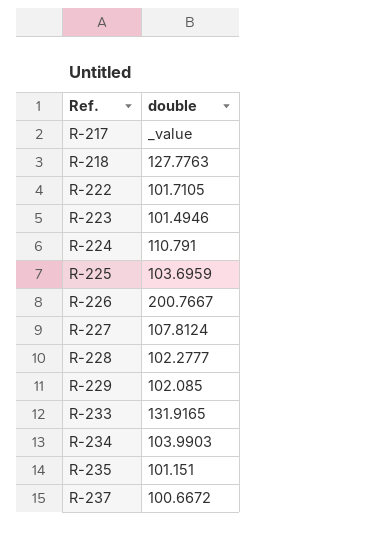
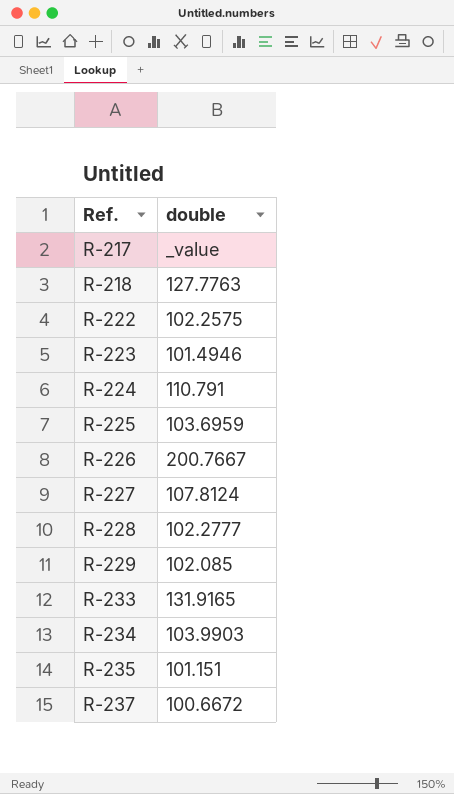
R-222 | double: 101.7105 -> 102.2575

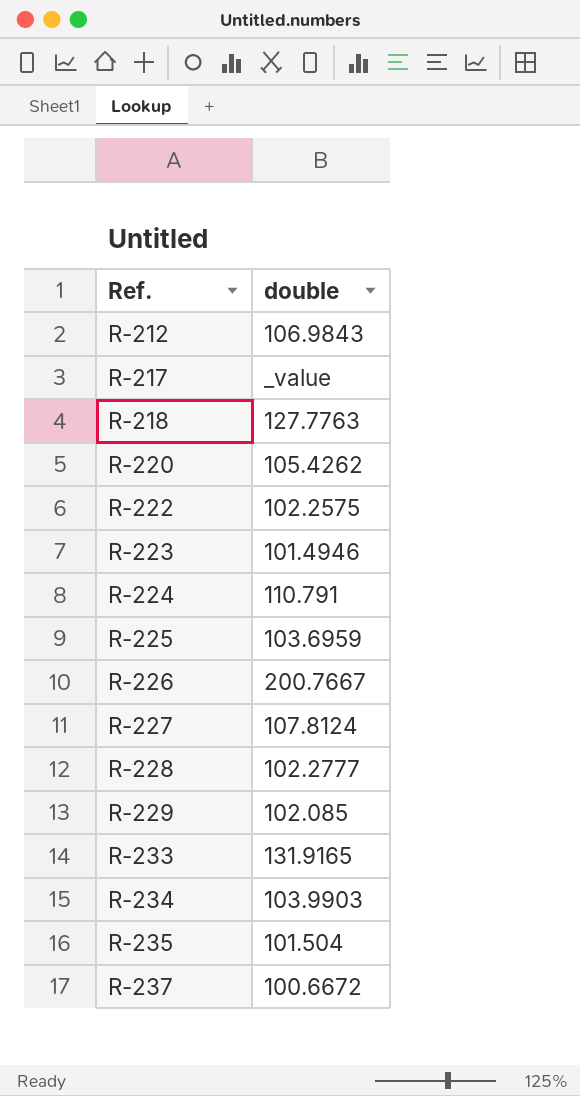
row R-212: none -> 106.9843
row R-220: none -> 105.4262
R-235 | double: 101.151 -> 101.504

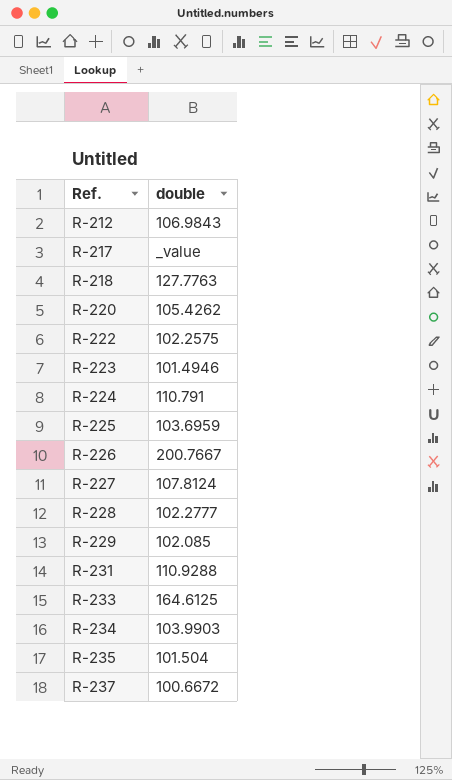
row R-231: none -> 110.9288
R-233 | double: 131.9165 -> 164.6125

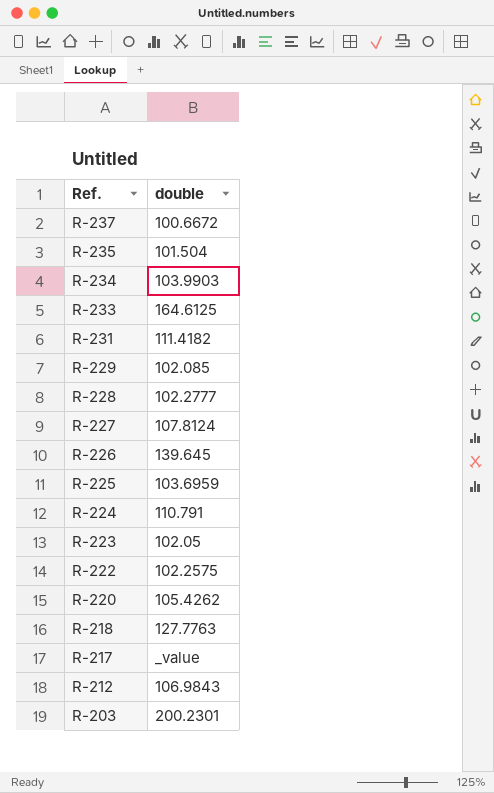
row order: Ref. ascending -> Ref. descending
R-231 | double: 110.9288 -> 111.4182
R-226 | double: 200.7667 -> 139.645
R-223 | double: 101.4946 -> 102.05
row R-203: none -> 200.2301

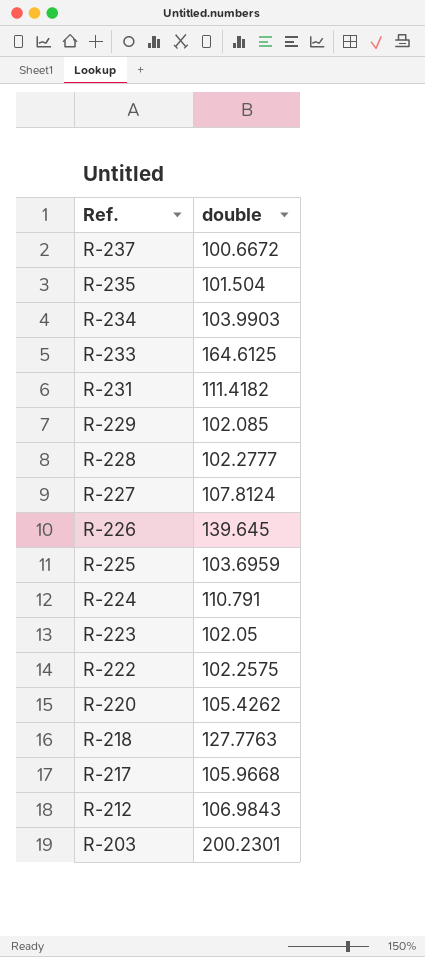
R-217 | double: _value -> 105.9668

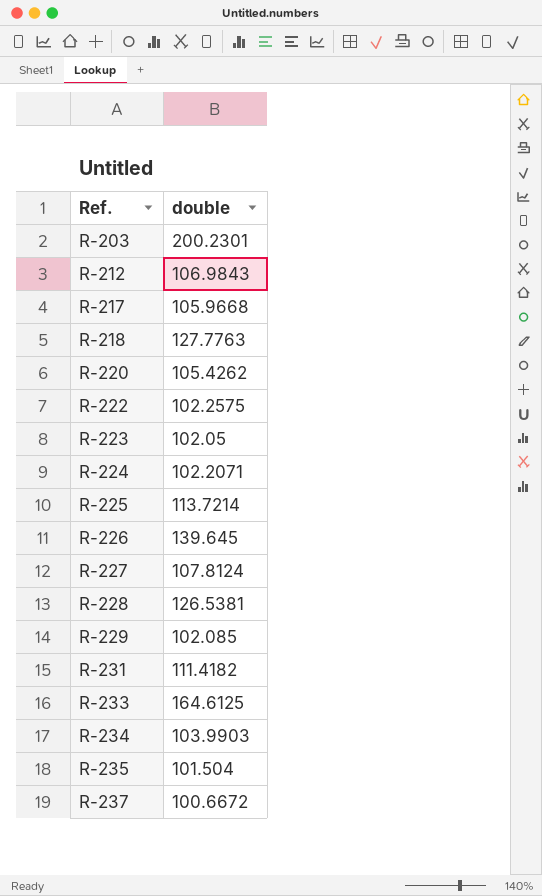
row order: Ref. descending -> Ref. ascending
R-224 | double: 110.791 -> 102.2071
R-225 | double: 103.6959 -> 113.7214
R-228 | double: 102.2777 -> 126.5381

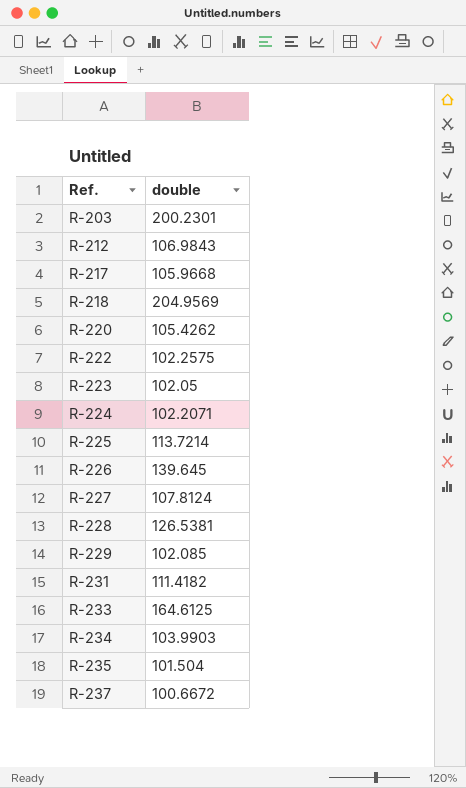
R-218 | double: 127.7763 -> 204.9569

